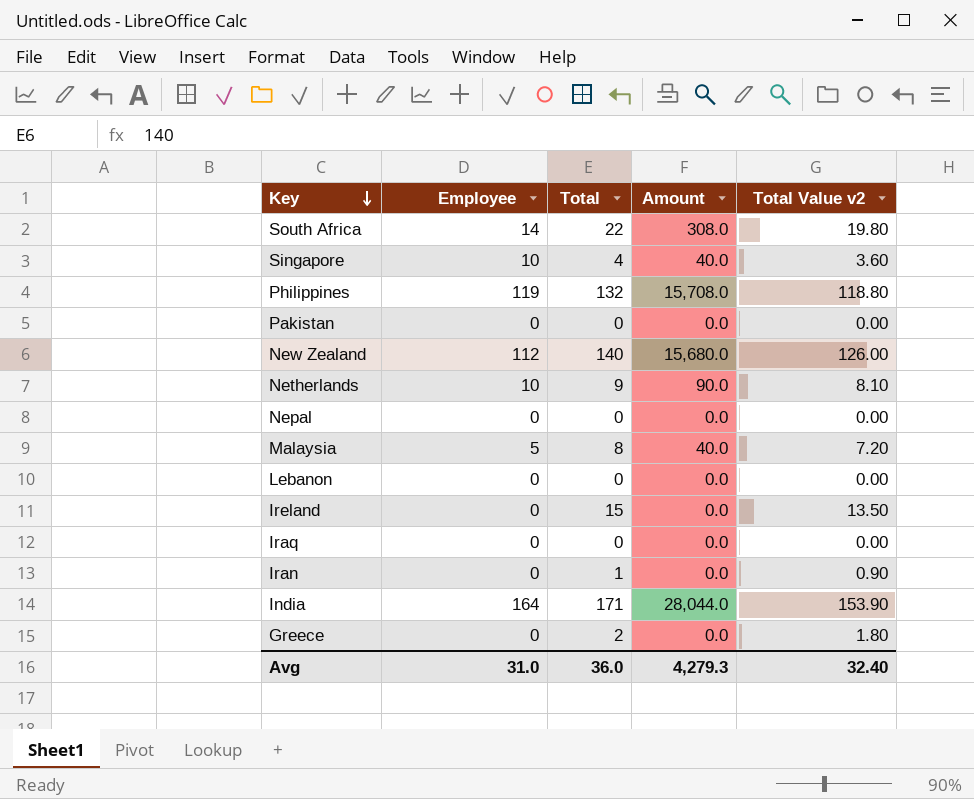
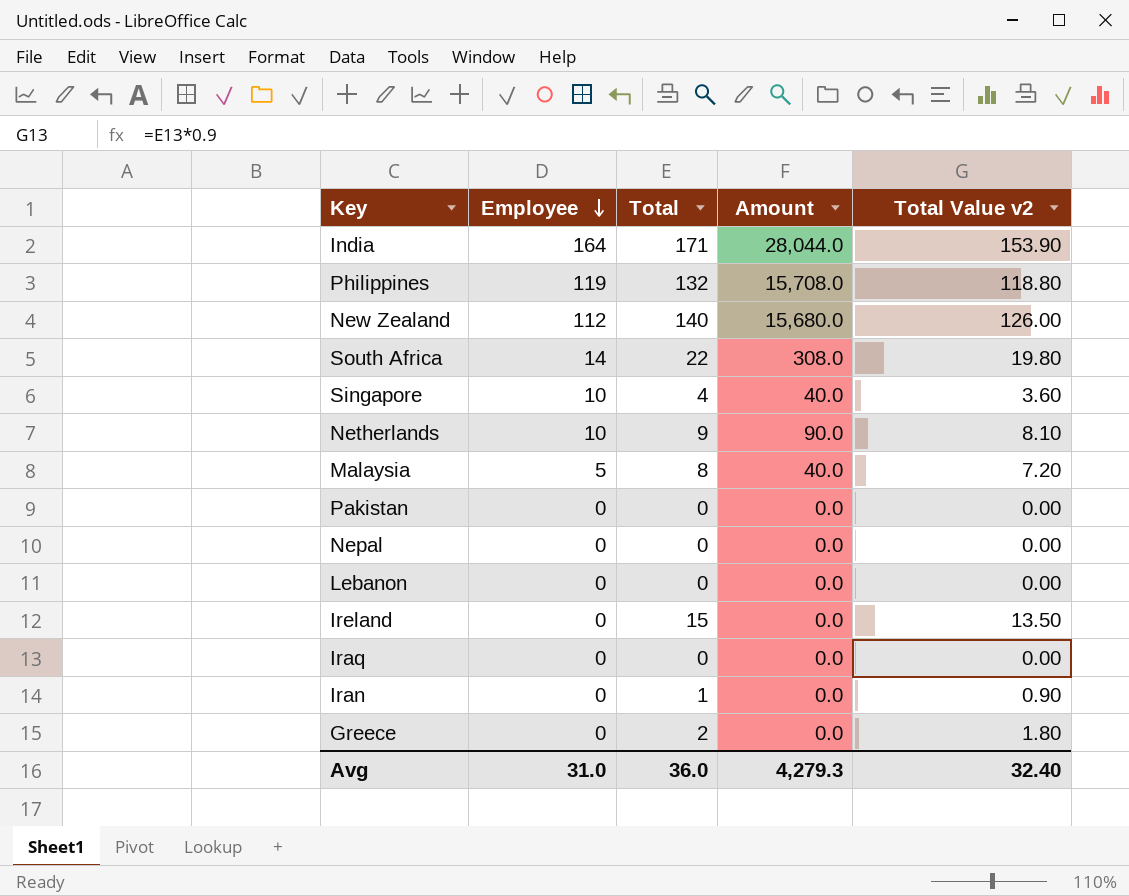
row order: Key descending -> Employee descending

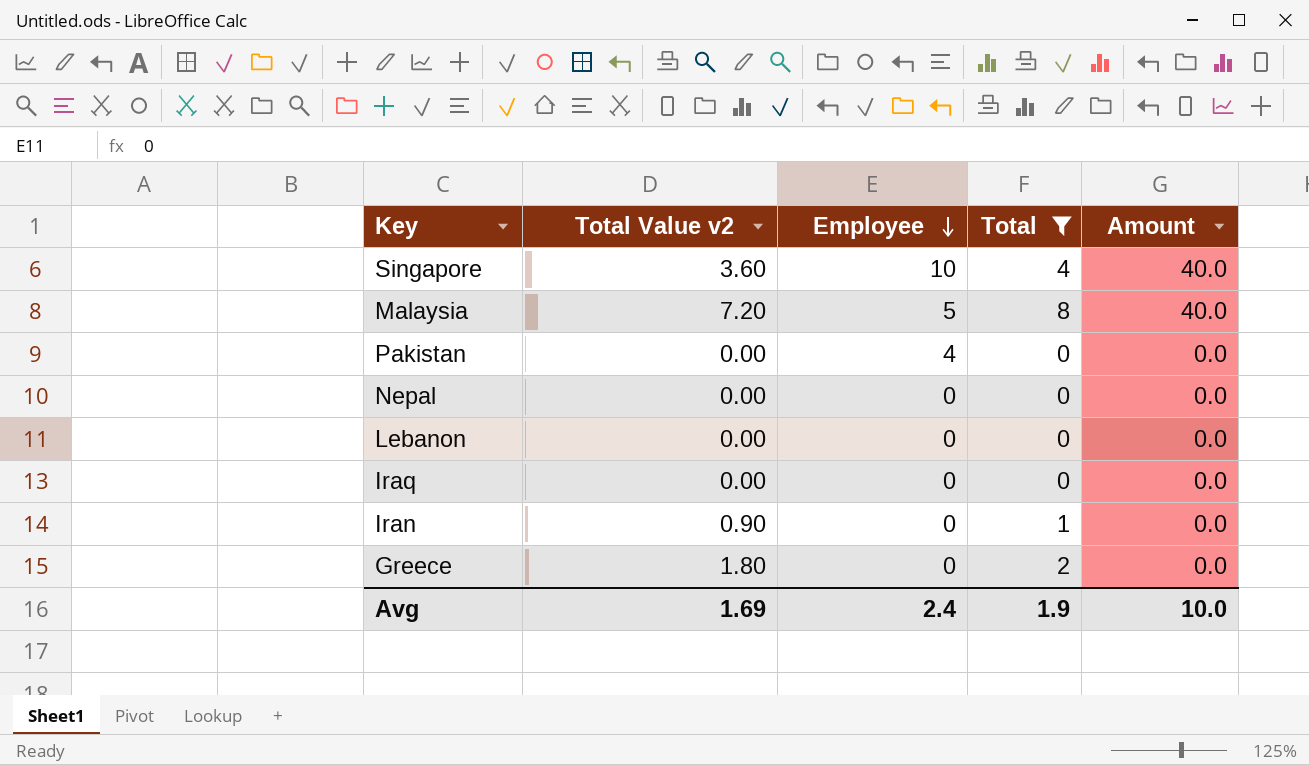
filter: none -> Total <= 8
column Total Value v2 | position: 5 -> 2
Pakistan | Employee: 0 -> 4
Avg | Total Value v2: 32.40 -> 1.69
Avg | Employee: 31.0 -> 2.4
Avg | Total: 36.0 -> 1.9
Avg | Amount: 4,279.3 -> 10.0

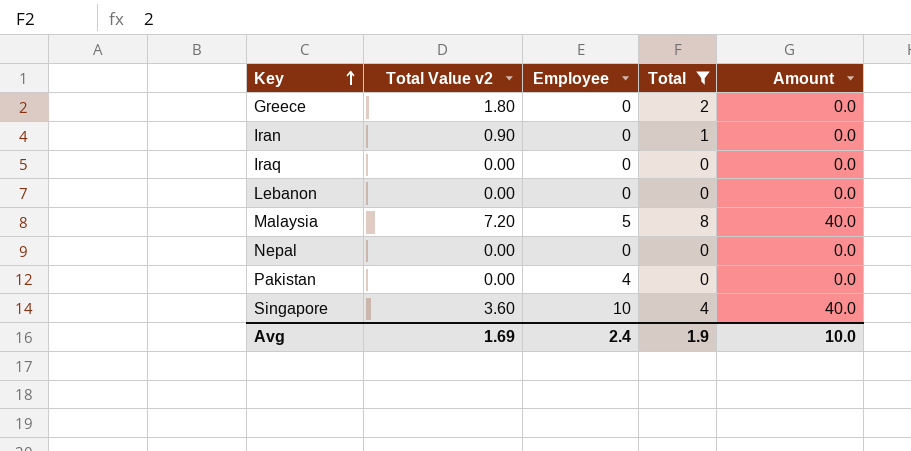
row order: Employee descending -> Key ascending

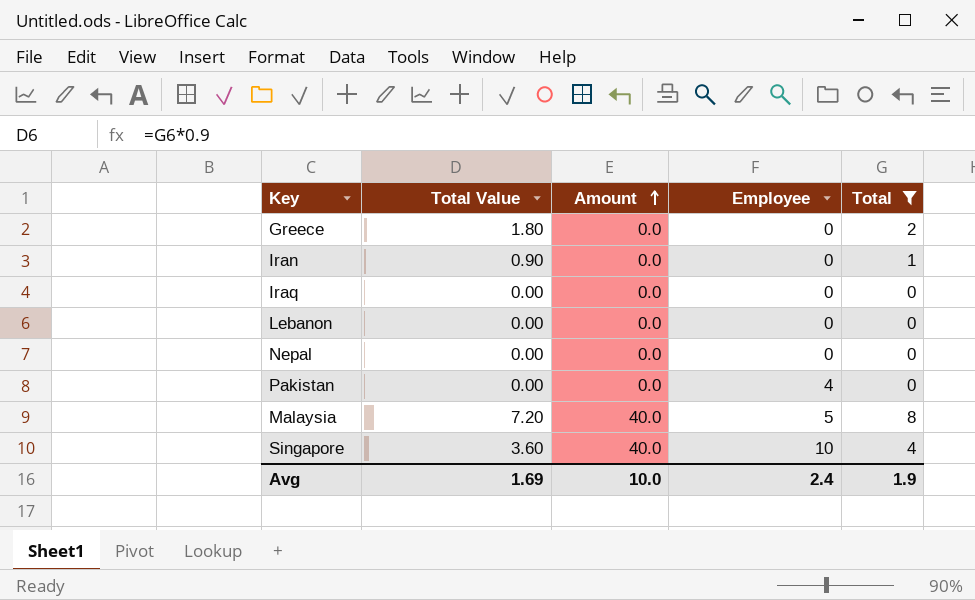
row order: Key ascending -> Amount ascending
column name: Total Value v2 -> Total Value
column Amount | position: 5 -> 3

